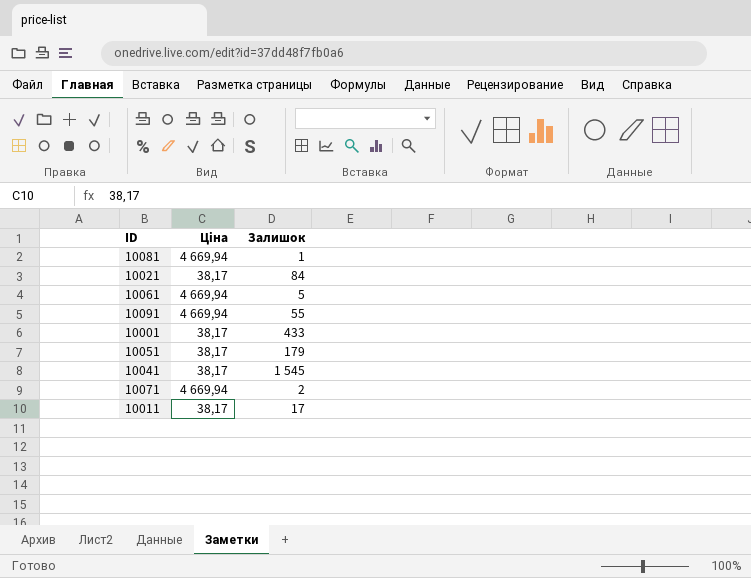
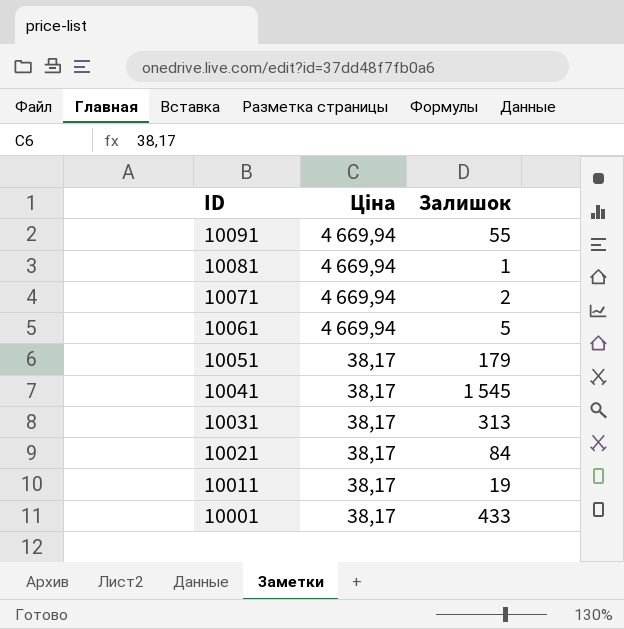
row order: none -> ID descending
row 10031: none -> 38,17 | 313
10011 | Залишок: 17 -> 19

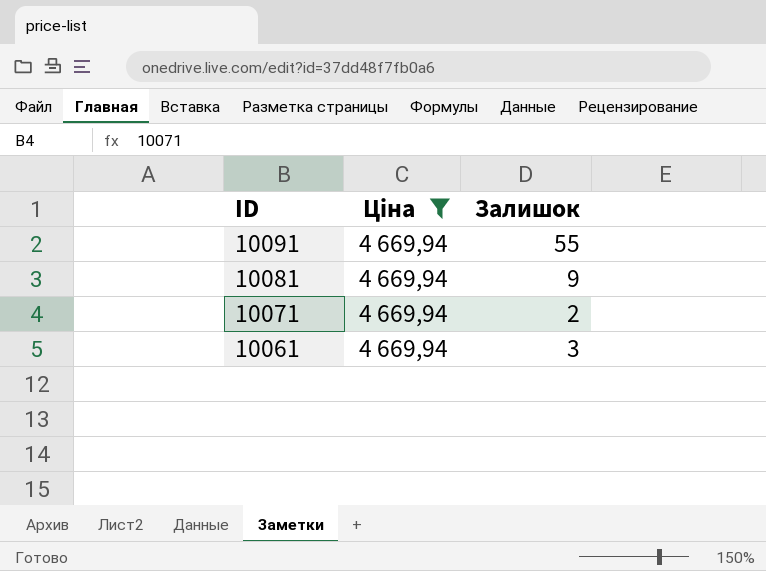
filter: none -> Ціна = 4 669,94
10081 | Залишок: 1 -> 9
10061 | Залишок: 5 -> 3

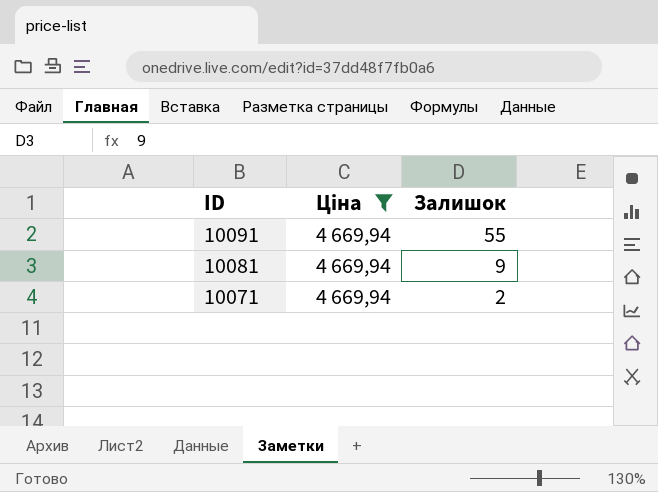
row 10061: 4 669,94 | 3 -> none

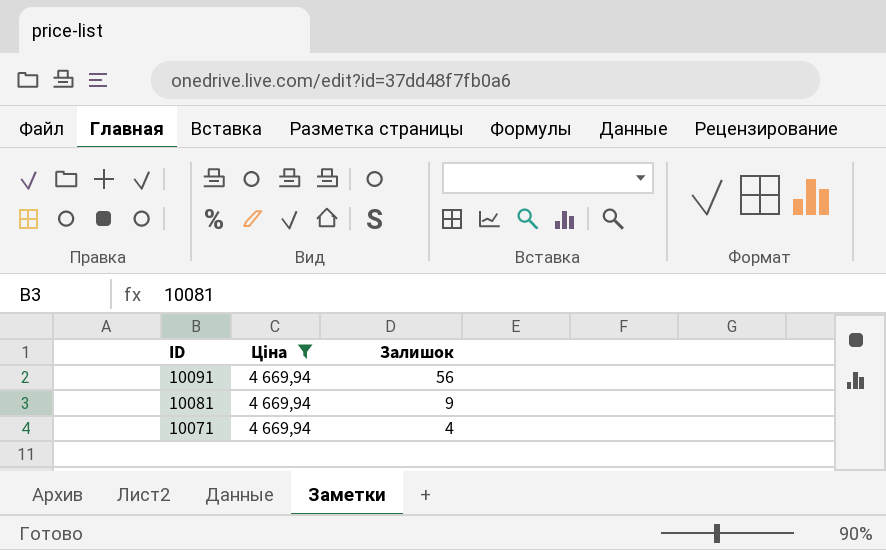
10091 | Залишок: 55 -> 56
10071 | Залишок: 2 -> 4

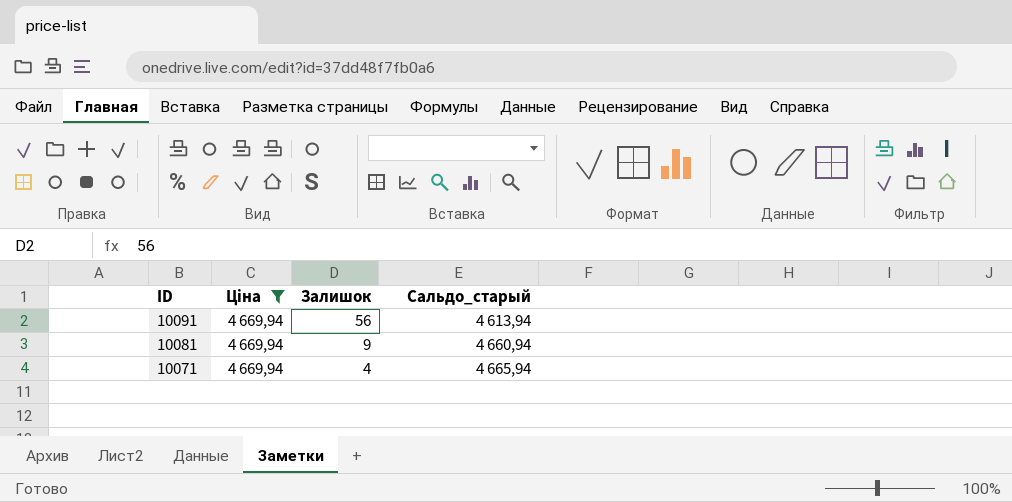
column Сальдо_старый | formula: none -> [Ціна] - [Залишок]

